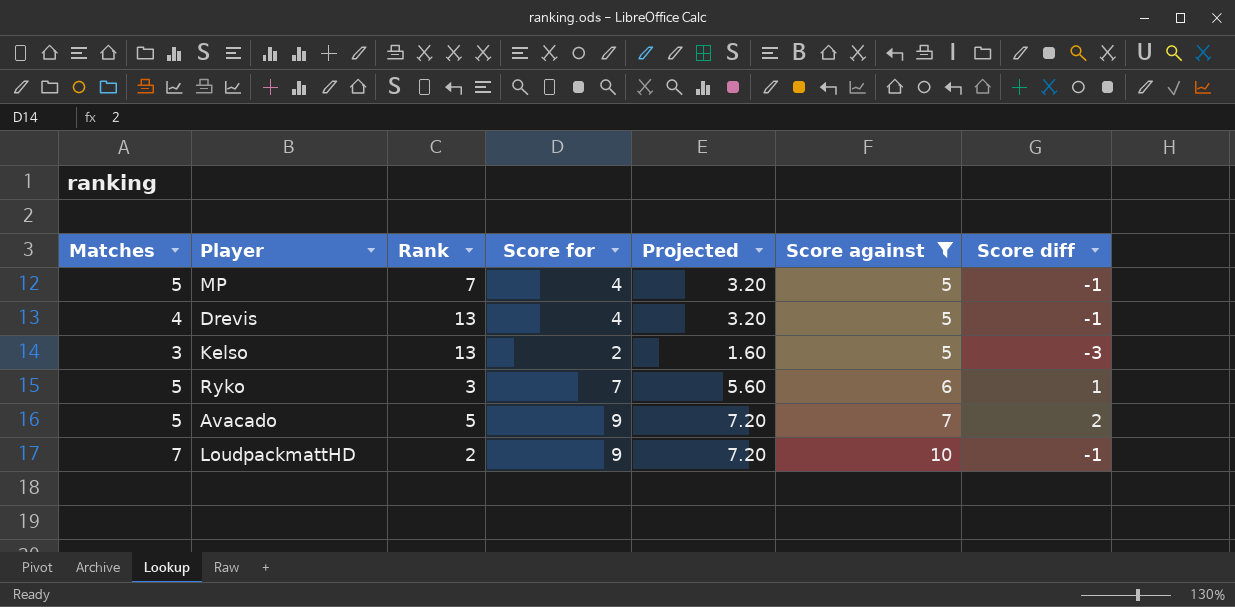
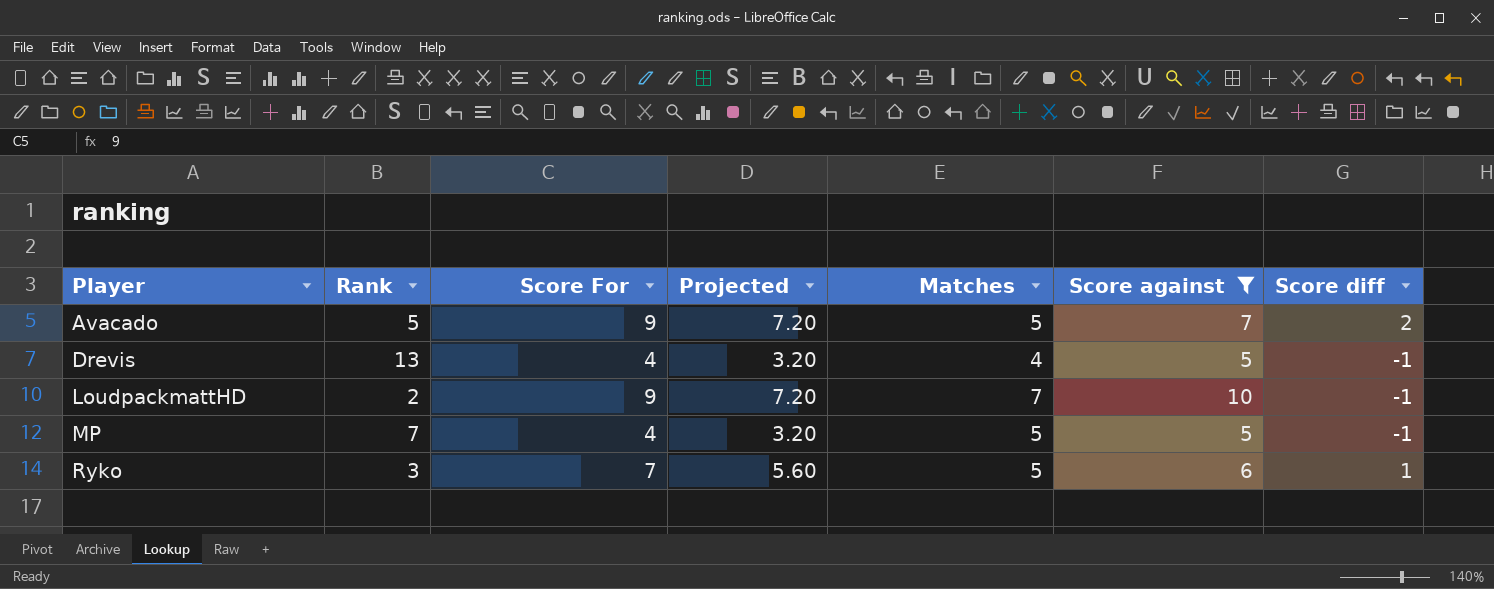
row order: Score against ascending -> Player ascending
column name: Score for -> Score For
column Matches | position: 1 -> 5
row Kelso: 3 | 13 | 2 | 1.60 | 5 | -3 -> none

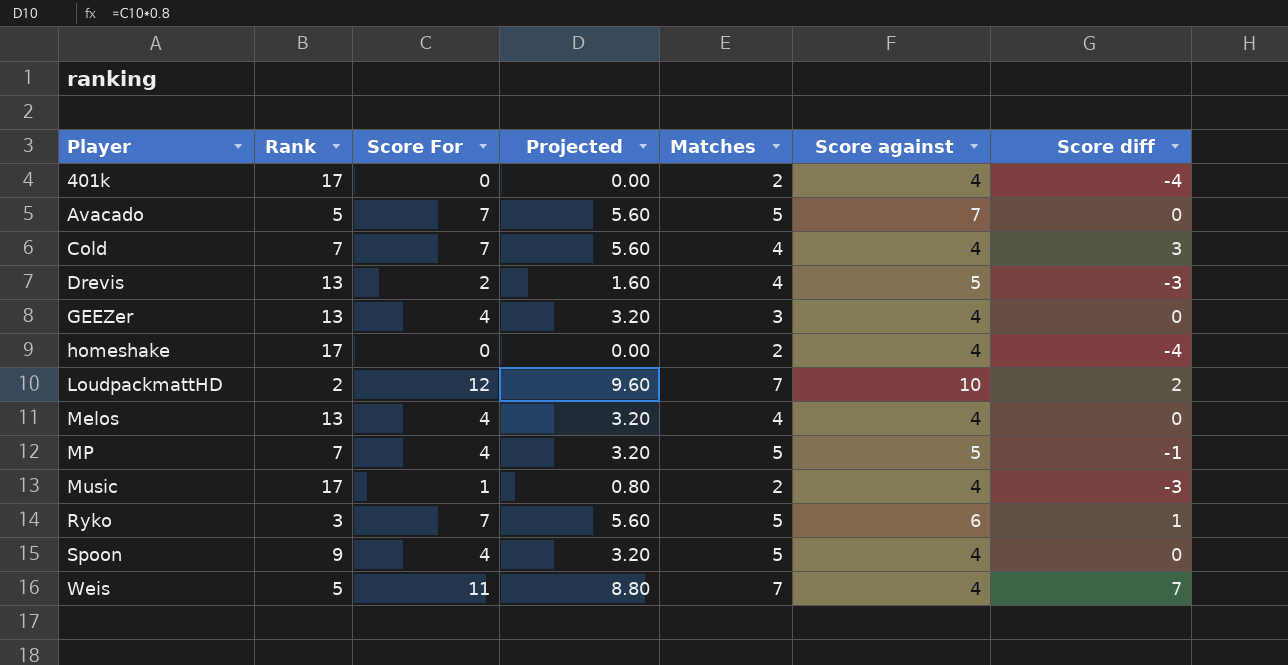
filter: Score against != 4 -> none
Avacado | Score For: 9 -> 7
Avacado | Projected: 7.20 -> 5.60
Avacado | Score diff: 2 -> 0
Drevis | Score For: 4 -> 2
Drevis | Projected: 3.20 -> 1.60
Drevis | Score diff: -1 -> -3
LoudpackmattHD | Score For: 9 -> 12
LoudpackmattHD | Projected: 7.20 -> 9.60
LoudpackmattHD | Score diff: -1 -> 2

